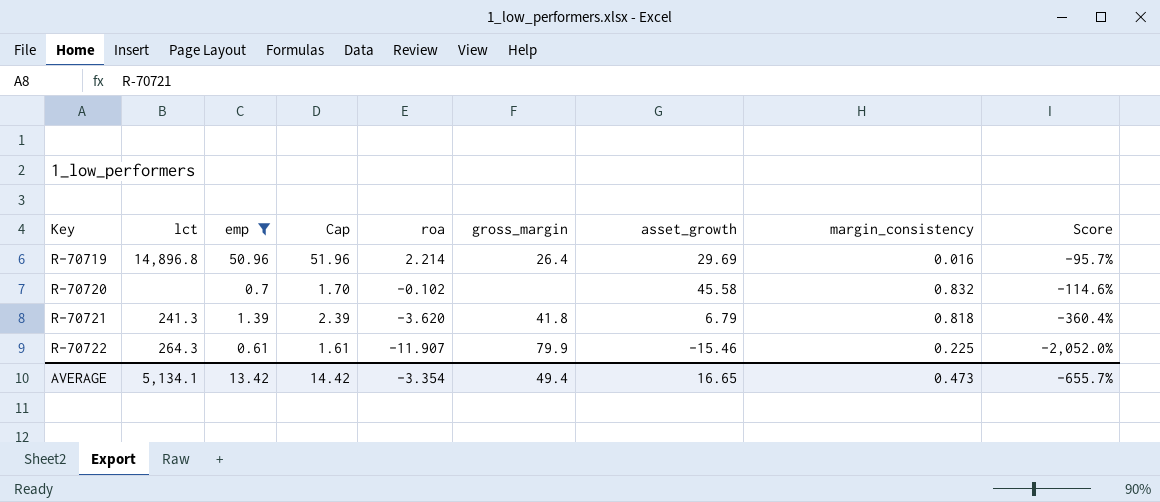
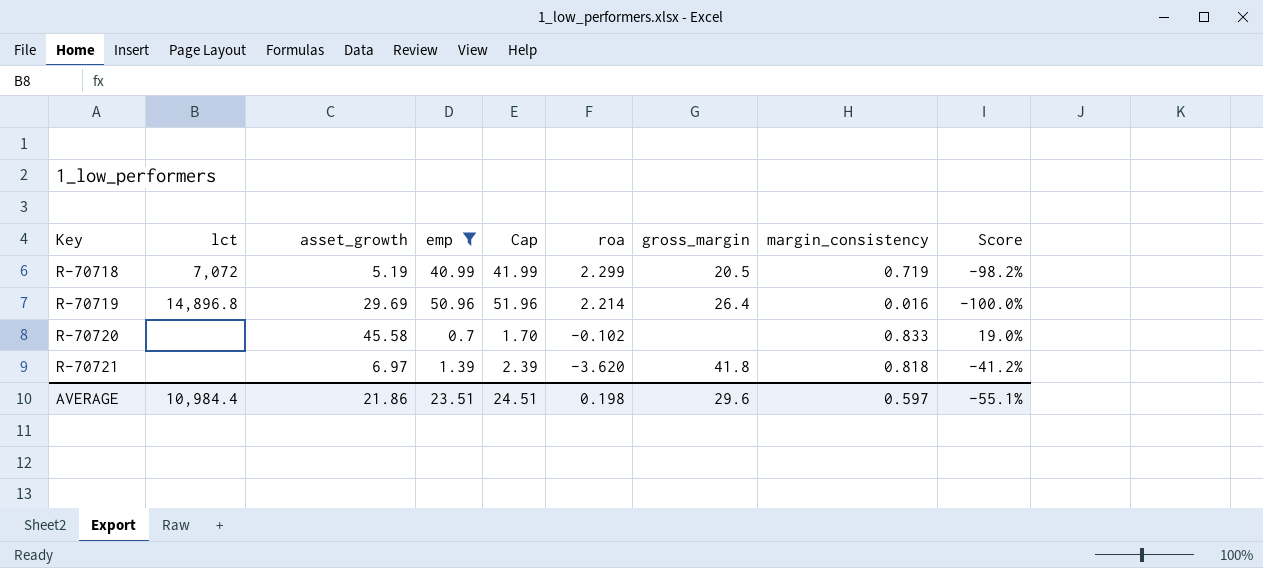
column asset_growth | position: 7 -> 3
column Score | formula: ([roa] - [emp]) / [emp] -> ([margin_consistency] - [emp]) / [emp]
row R-70722: 264.3 | 0.61 | 1.61 | -11.907 | 79.9 | -15.46 | 0.225 | -2,052.0% -> none
row R-70718: none -> 7,072 | 5.19 | 40.99 | 41.99 | 2.299 | 20.5 | 0.719 | -98.2%
R-70720 | margin_consistency: 0.832 -> 0.833
R-70721 | lct: 241.3 -> none
R-70721 | asset_growth: 6.79 -> 6.97
AVERAGE | lct: 5,134.1 -> 10,984.4
AVERAGE | asset_growth: 16.65 -> 21.86
AVERAGE | emp: 13.42 -> 23.51
AVERAGE | Cap: 14.42 -> 24.51
AVERAGE | roa: -3.354 -> 0.198
AVERAGE | gross_margin: 49.4 -> 29.6
AVERAGE | margin_consistency: 0.473 -> 0.597
AVERAGE | Score: -655.7% -> -55.1%

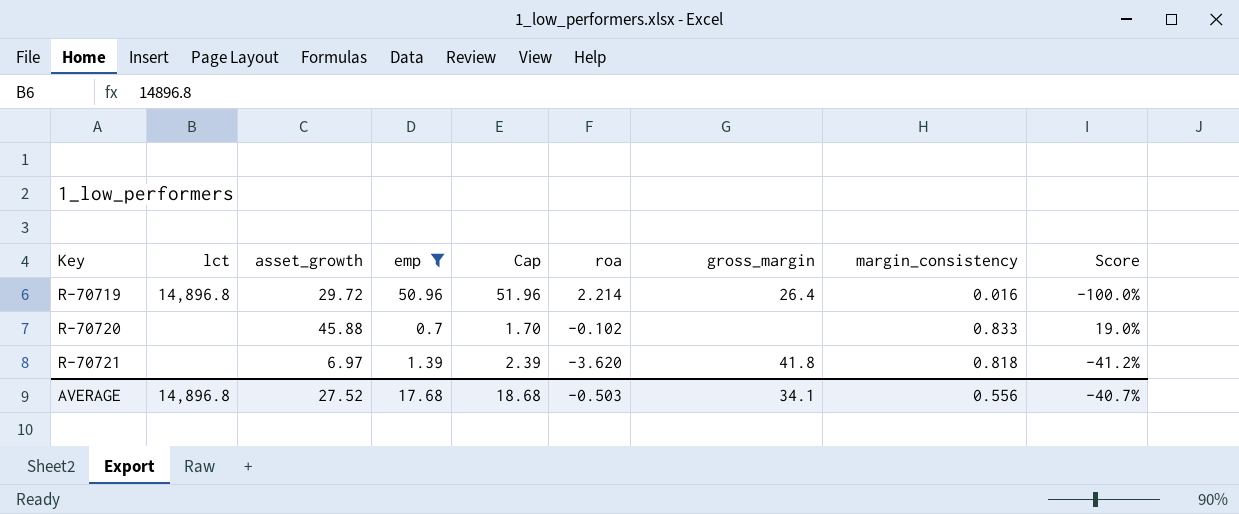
row R-70718: 7,072 | 5.19 | 40.99 | 41.99 | 2.299 | 20.5 | 0.719 | -98.2% -> none
R-70719 | asset_growth: 29.69 -> 29.72
R-70720 | asset_growth: 45.58 -> 45.88
AVERAGE | lct: 10,984.4 -> 14,896.8
AVERAGE | asset_growth: 21.86 -> 27.52
AVERAGE | emp: 23.51 -> 17.68
AVERAGE | Cap: 24.51 -> 18.68
AVERAGE | roa: 0.198 -> -0.503
AVERAGE | gross_margin: 29.6 -> 34.1
AVERAGE | margin_consistency: 0.597 -> 0.556
AVERAGE | Score: -55.1% -> -40.7%

